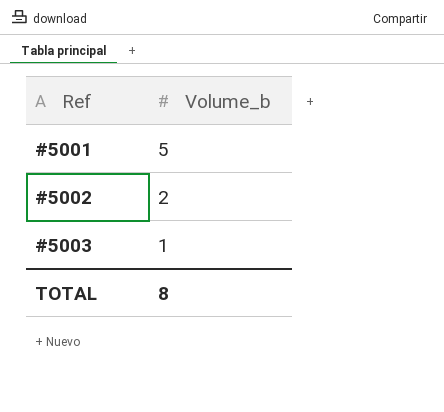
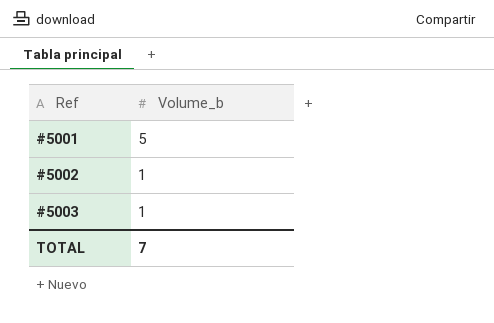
#5002 | Volume_b: 2 -> 1
TOTAL | Volume_b: 8 -> 7

